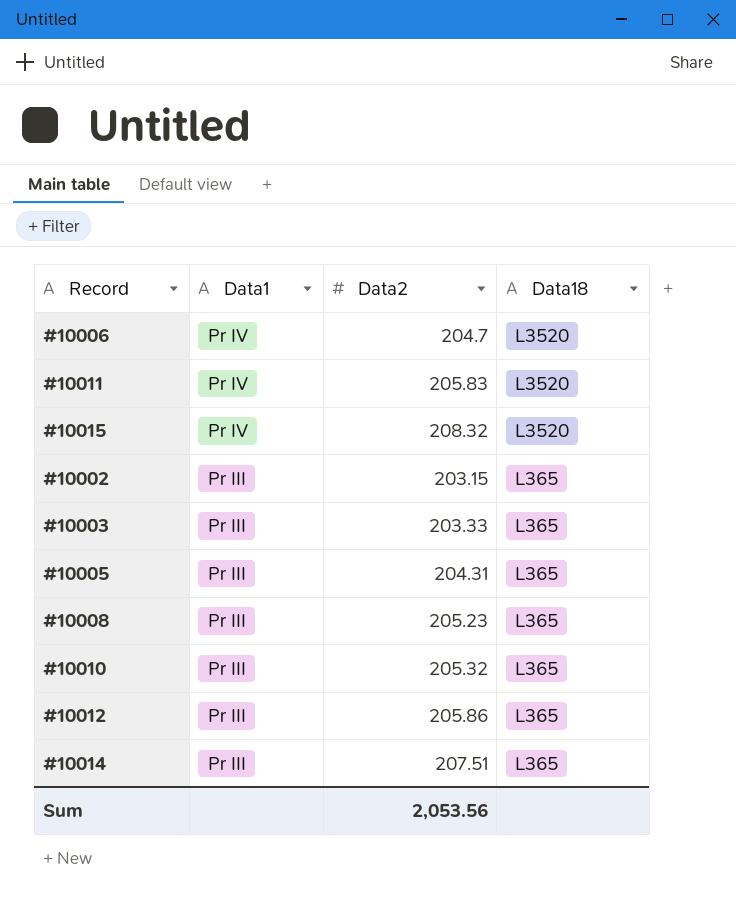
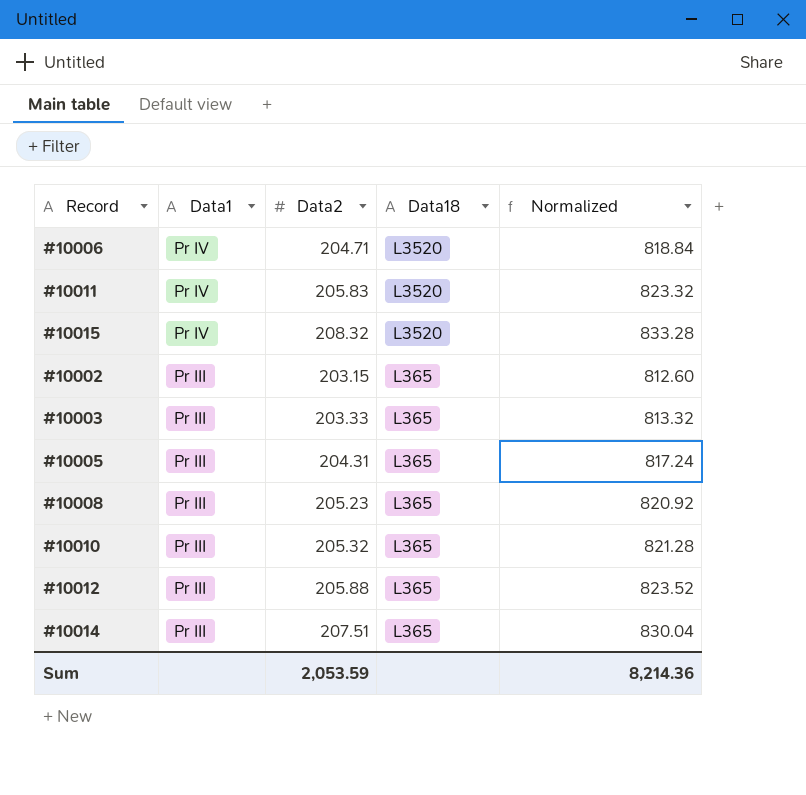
column Normalized | formula: none -> [Data2] * 4
#10006 | Data2: 204.7 -> 204.71
#10012 | Data2: 205.86 -> 205.88
Sum | Data2: 2,053.56 -> 2,053.59

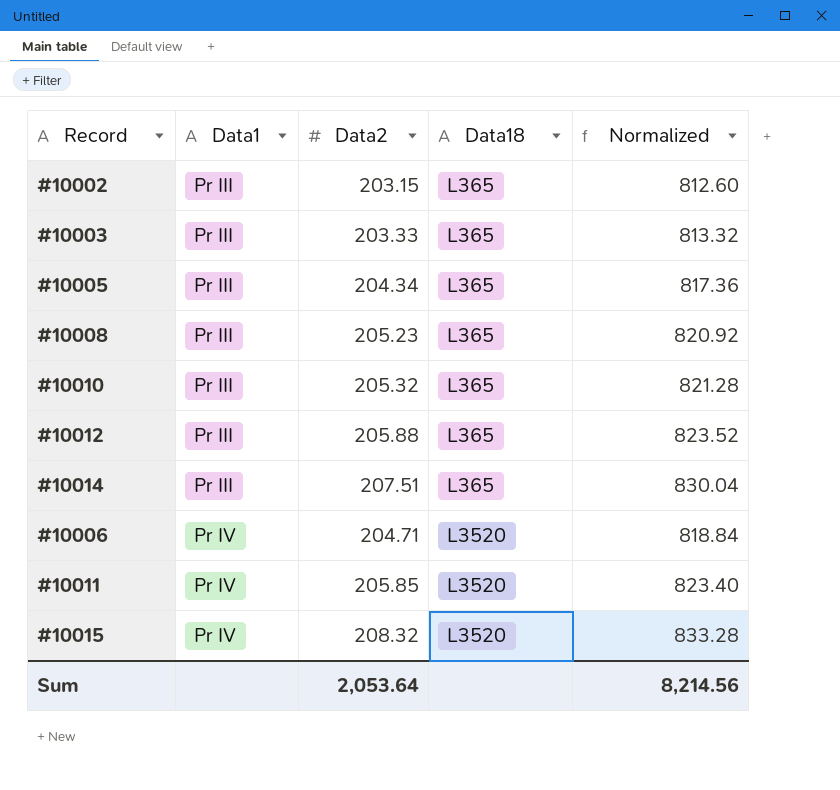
row order: Data1 descending -> Data1 ascending
#10005 | Data2: 204.31 -> 204.34
#10005 | Normalized: 817.24 -> 817.36
#10011 | Data2: 205.83 -> 205.85
#10011 | Normalized: 823.32 -> 823.40
Sum | Data2: 2,053.59 -> 2,053.64
Sum | Normalized: 8,214.36 -> 8,214.56

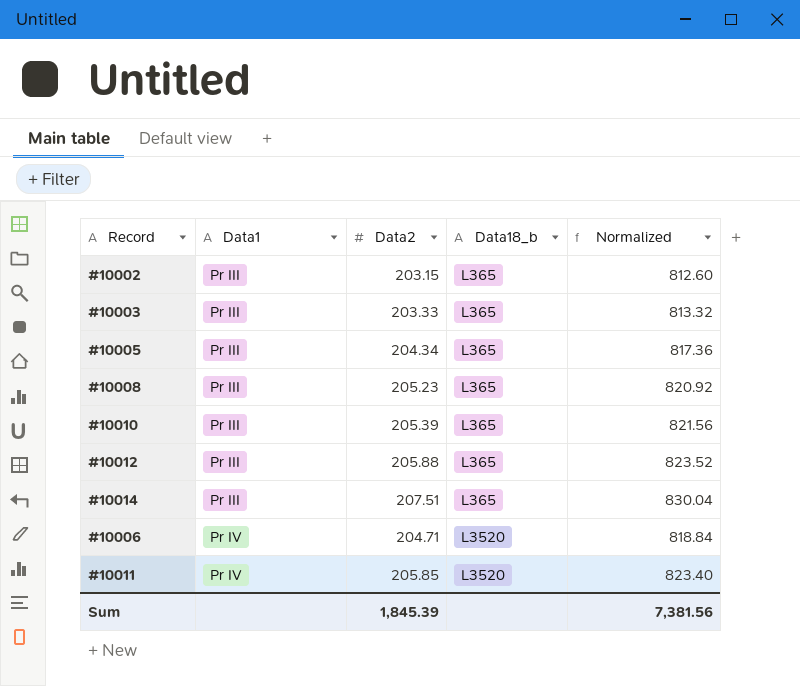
column name: Data18 -> Data18_b
row #10015: Pr IV | 208.32 | L3520 | 833.28 -> none
#10010 | Data2: 205.32 -> 205.39
#10010 | Normalized: 821.28 -> 821.56
Sum | Data2: 2,053.64 -> 1,845.39
Sum | Normalized: 8,214.56 -> 7,381.56

